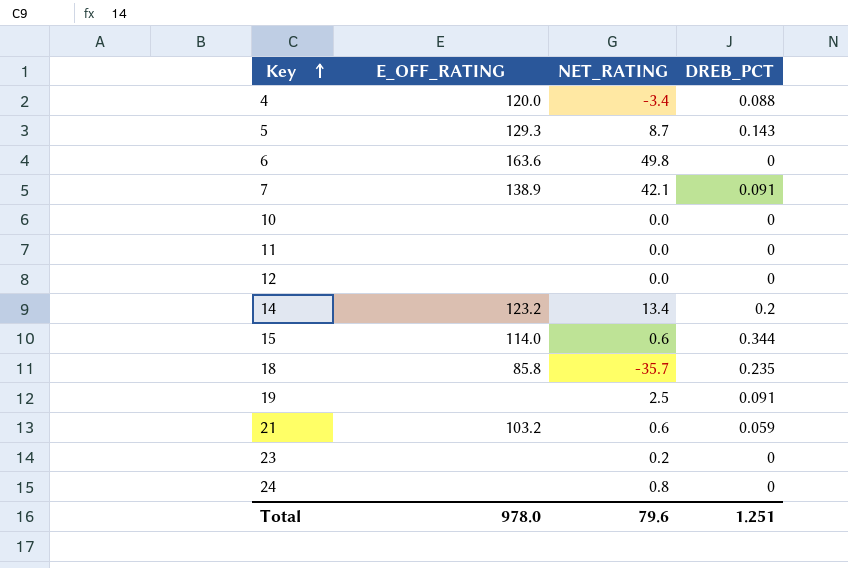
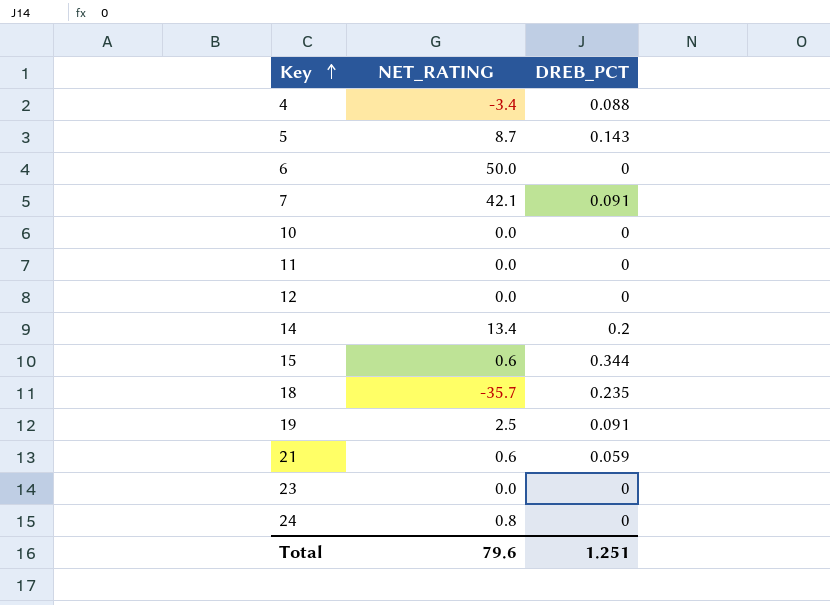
column E_OFF_RATING | position: 2 -> none
6 | NET_RATING: 49.8 -> 50.0
23 | NET_RATING: 0.2 -> 0.0

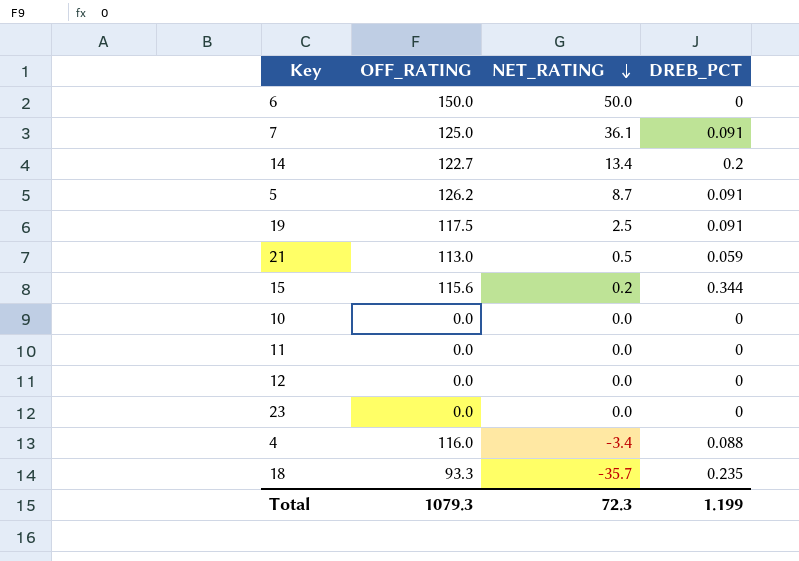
row order: Key ascending -> NET_RATING descending
column OFF_RATING | position: none -> 2
row 24: 0.8 | 0 -> none
7 | NET_RATING: 42.1 -> 36.1
5 | DREB_PCT: 0.143 -> 0.091
21 | NET_RATING: 0.6 -> 0.5
15 | NET_RATING: 0.6 -> 0.2
Total | NET_RATING: 79.6 -> 72.3
Total | DREB_PCT: 1.251 -> 1.199

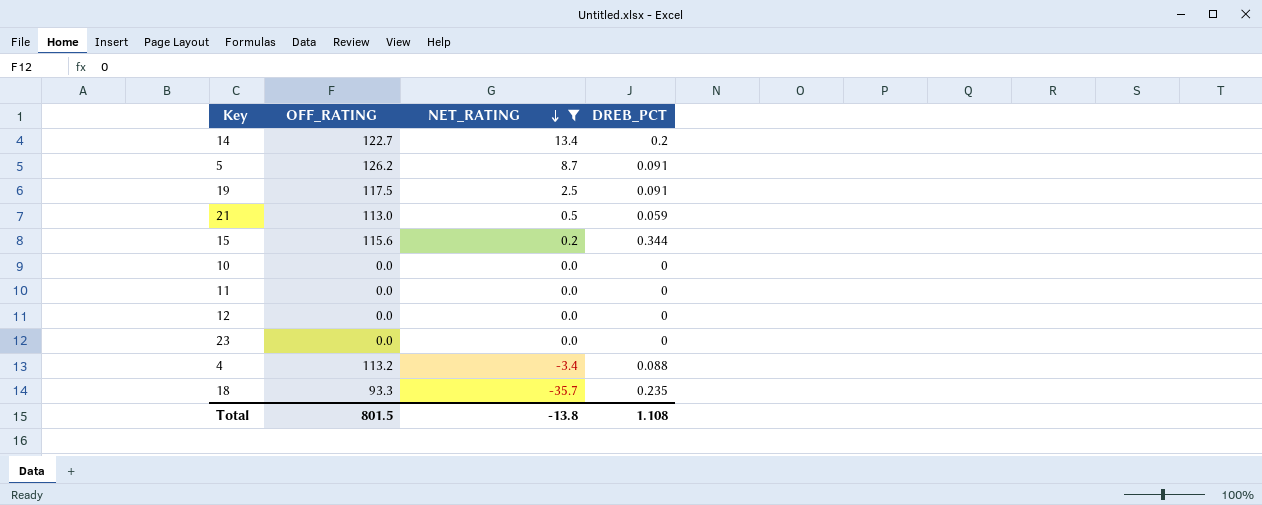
filter: none -> NET_RATING <= 13.4
4 | OFF_RATING: 116.0 -> 113.2
Total | OFF_RATING: 1079.3 -> 801.5
Total | NET_RATING: 72.3 -> -13.8
Total | DREB_PCT: 1.199 -> 1.108

